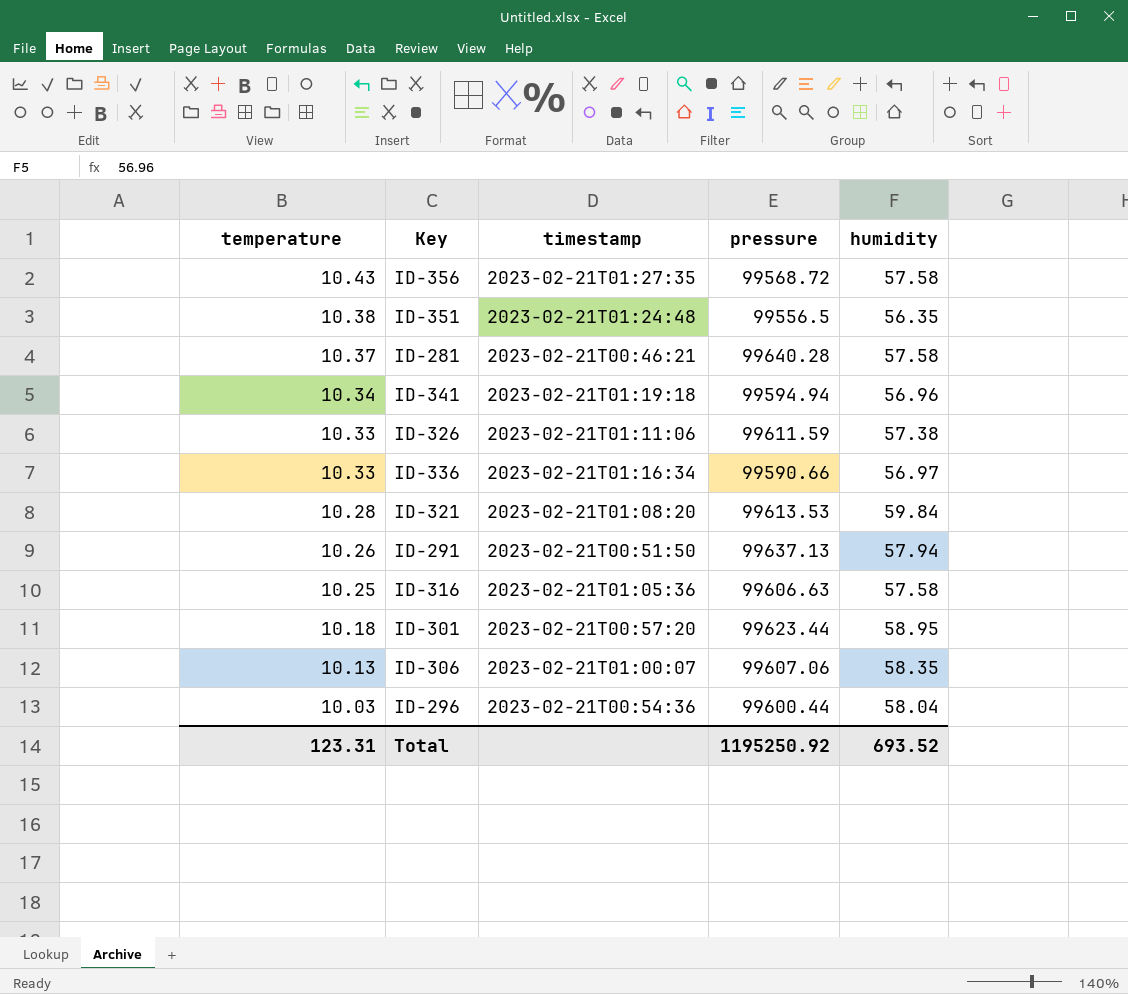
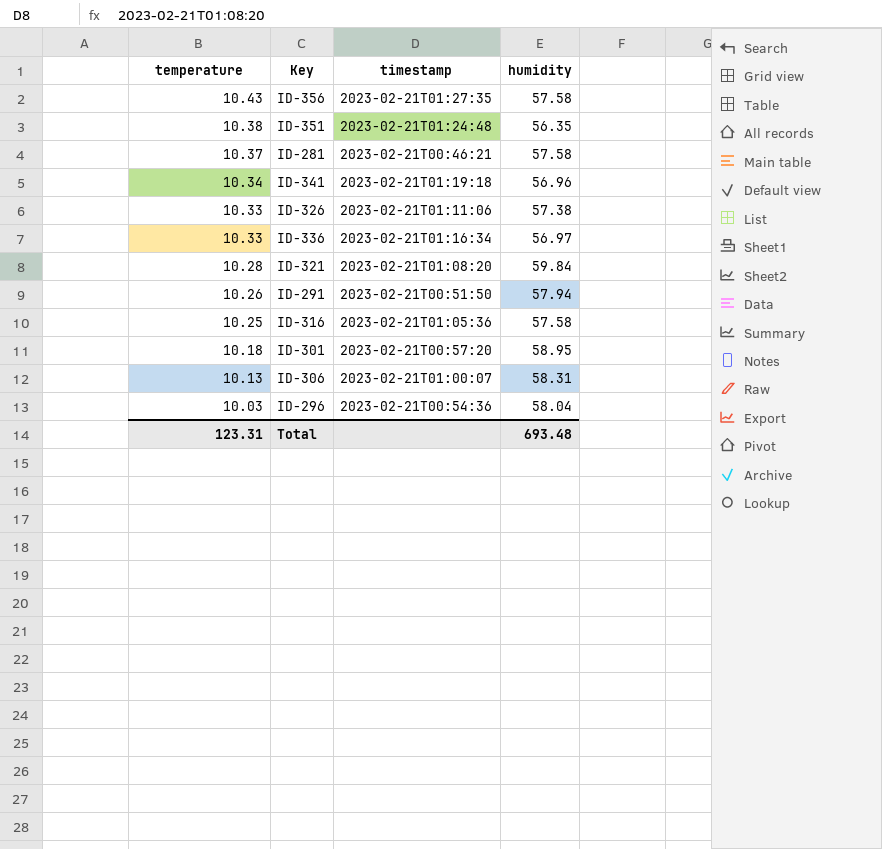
column pressure | position: 4 -> none
ID-306 | humidity: 58.35 -> 58.31
Total | humidity: 693.52 -> 693.48

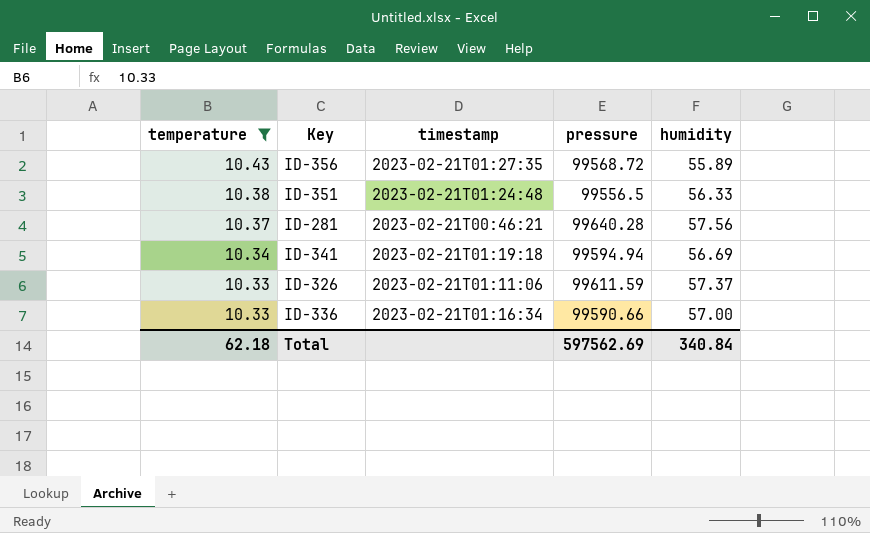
filter: none -> temperature >= 10.33
column pressure | position: none -> 4
ID-356 | humidity: 57.58 -> 55.89
ID-351 | humidity: 56.35 -> 56.33
ID-281 | humidity: 57.58 -> 57.56
ID-341 | humidity: 56.96 -> 56.69
ID-326 | humidity: 57.38 -> 57.37
ID-336 | humidity: 56.97 -> 57.00
Total | temperature: 123.31 -> 62.18
Total | humidity: 693.48 -> 340.84

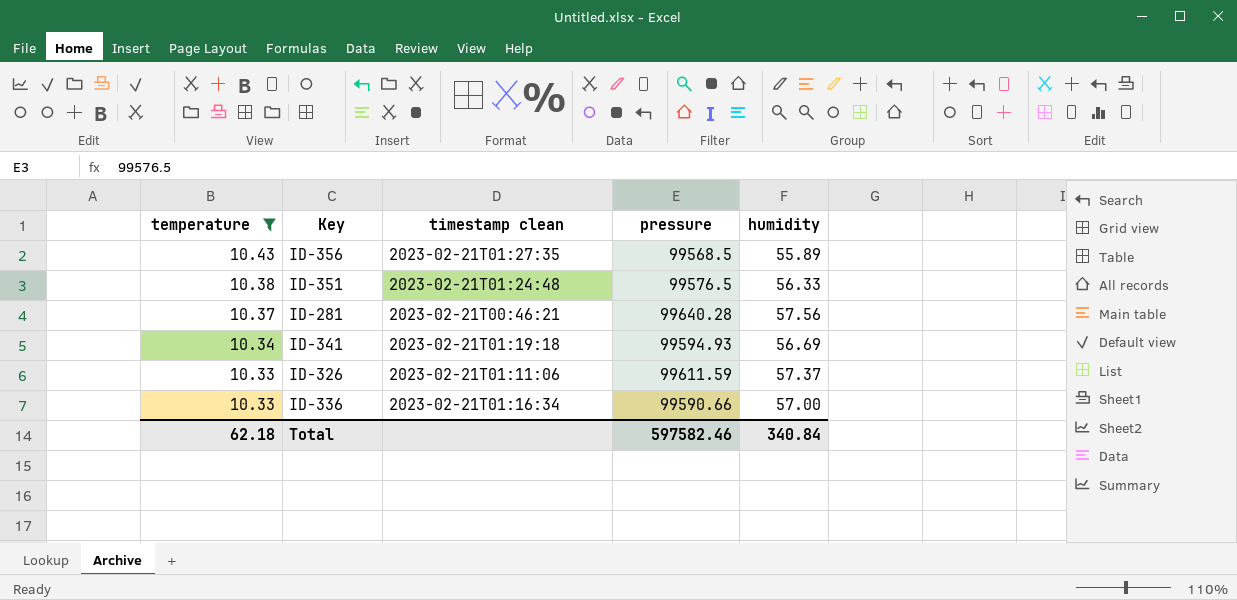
column name: timestamp -> timestamp clean
ID-356 | pressure: 99568.72 -> 99568.5
ID-351 | pressure: 99556.5 -> 99576.5
ID-341 | pressure: 99594.94 -> 99594.93
Total | pressure: 597562.69 -> 597582.46

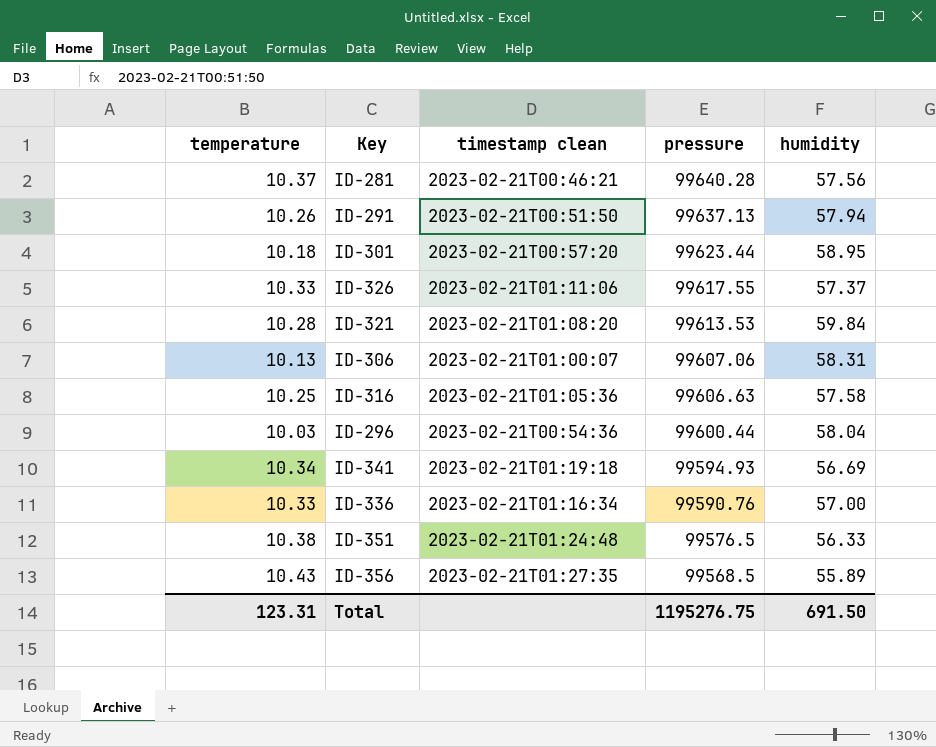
filter: temperature >= 10.33 -> none
row order: temperature descending -> pressure descending
ID-326 | pressure: 99611.59 -> 99617.55
ID-336 | pressure: 99590.66 -> 99590.76
Total | temperature: 62.18 -> 123.31
Total | pressure: 597582.46 -> 1195276.75
Total | humidity: 340.84 -> 691.50

